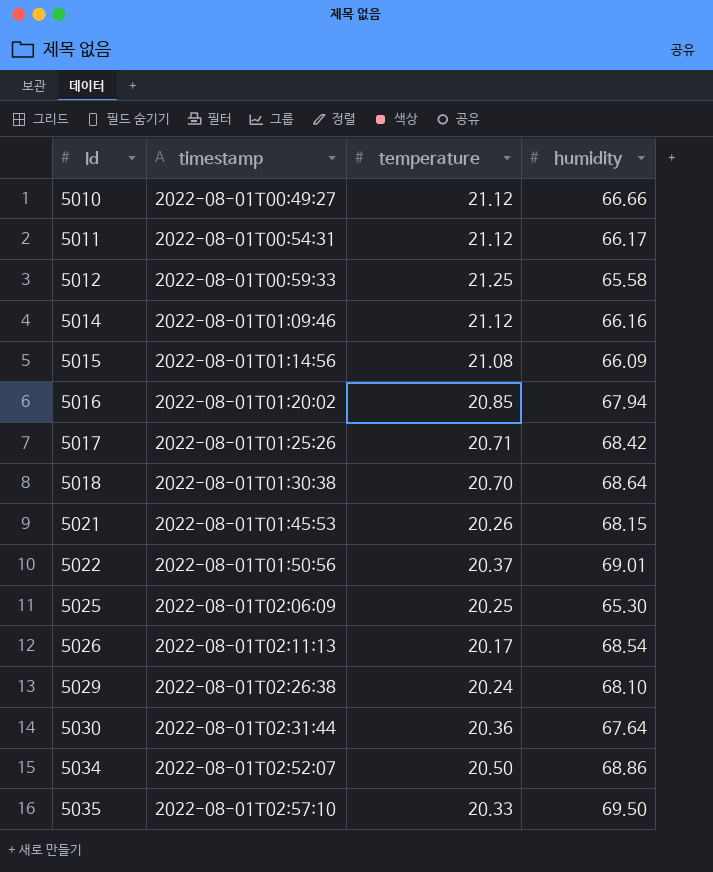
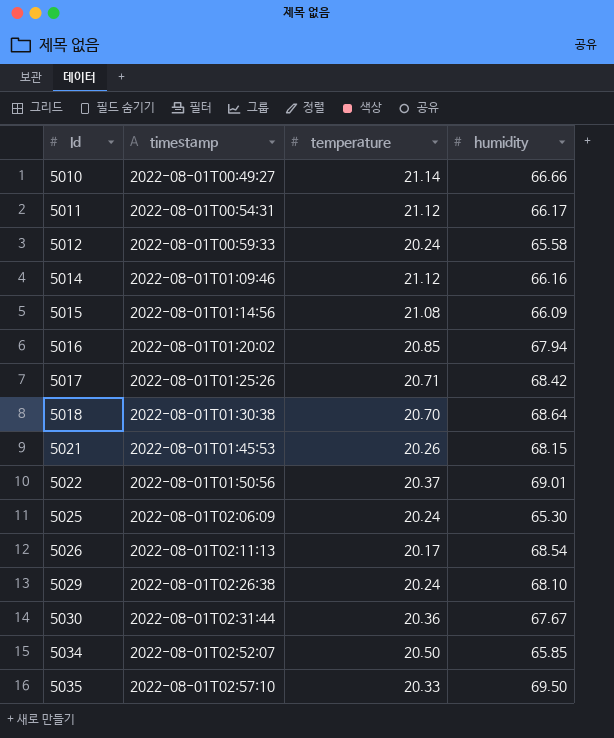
5010 | temperature: 21.12 -> 21.14
5012 | temperature: 21.25 -> 20.24
5025 | temperature: 20.25 -> 20.24
5030 | humidity: 67.64 -> 67.67
5034 | humidity: 68.86 -> 65.85

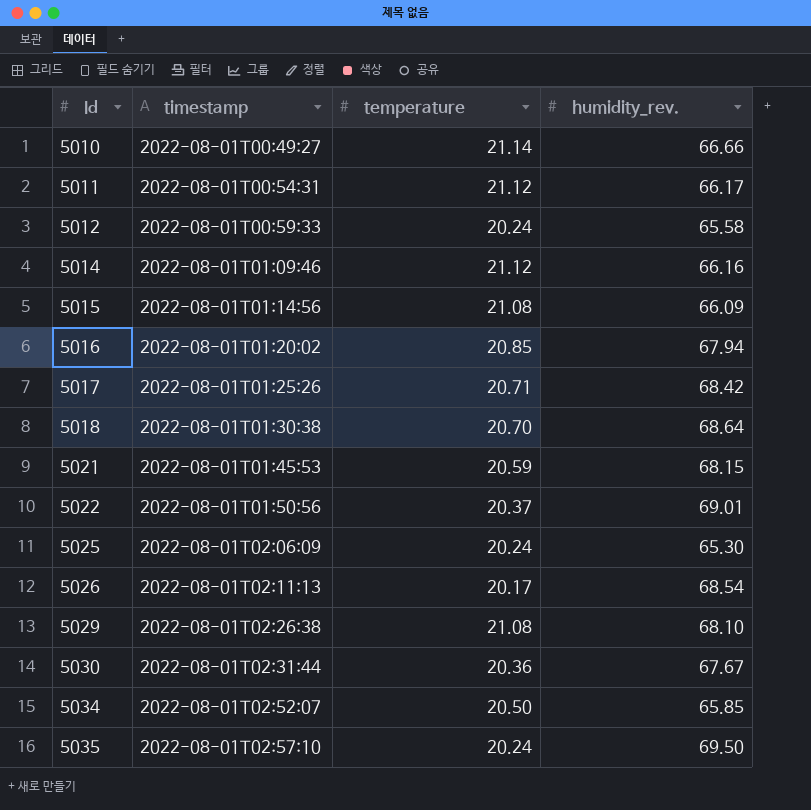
column name: humidity -> humidity_rev.
5021 | temperature: 20.26 -> 20.59
5029 | temperature: 20.24 -> 21.08
5035 | temperature: 20.33 -> 20.24

